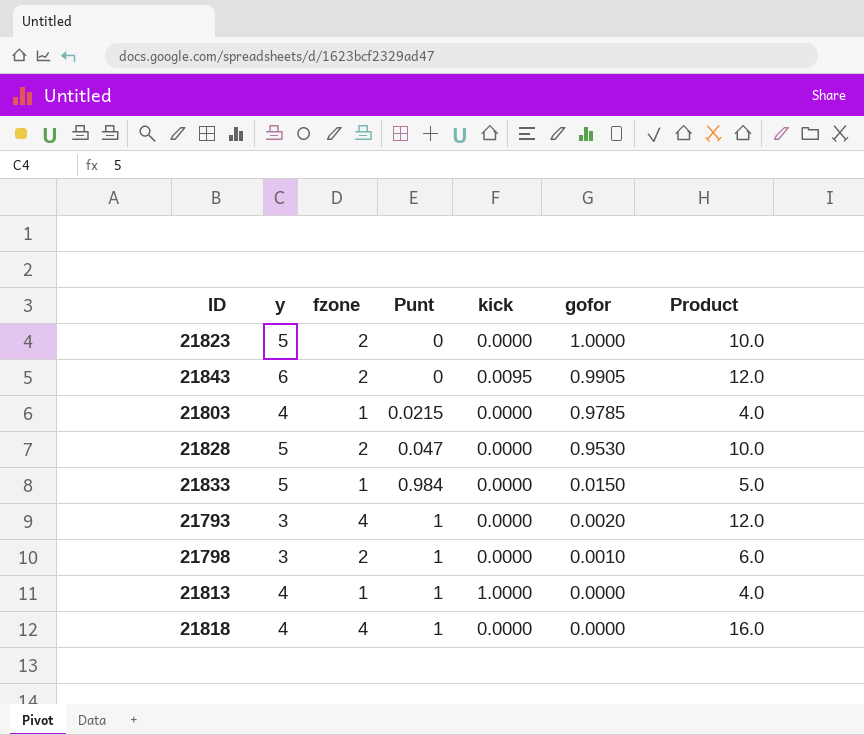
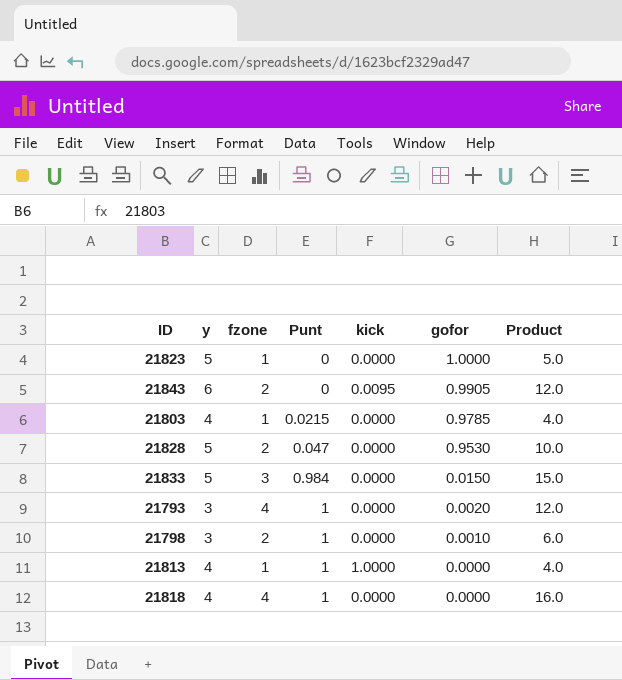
21823 | fzone: 2 -> 1
21823 | Product: 10.0 -> 5.0
21833 | fzone: 1 -> 3
21833 | Product: 5.0 -> 15.0

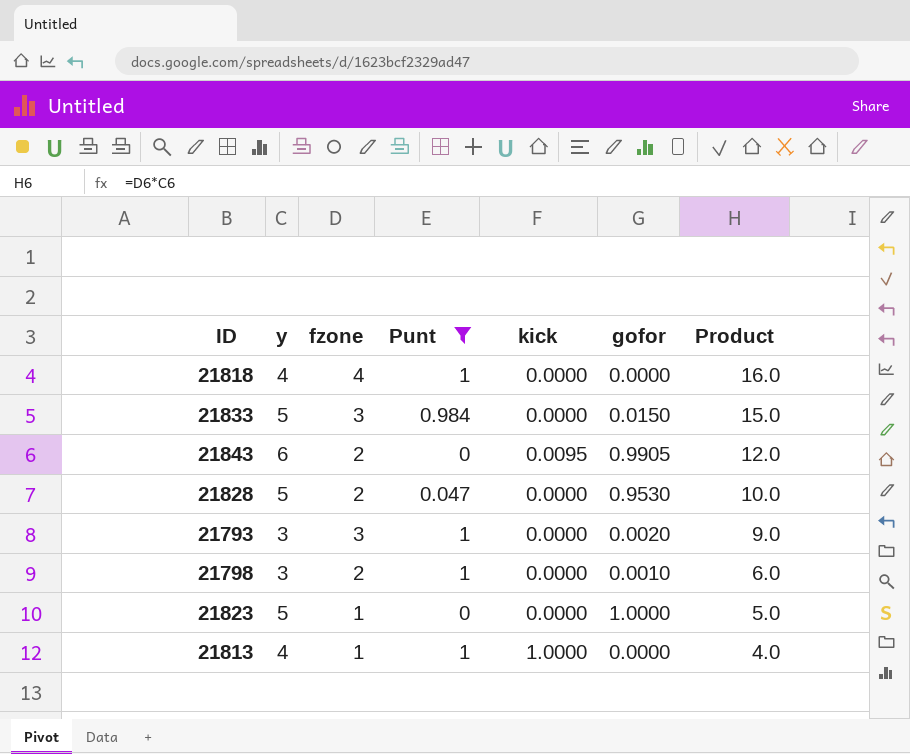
filter: none -> Punt != 0.0215
row order: Punt ascending -> Product descending
21793 | fzone: 4 -> 3
21793 | Product: 12.0 -> 9.0

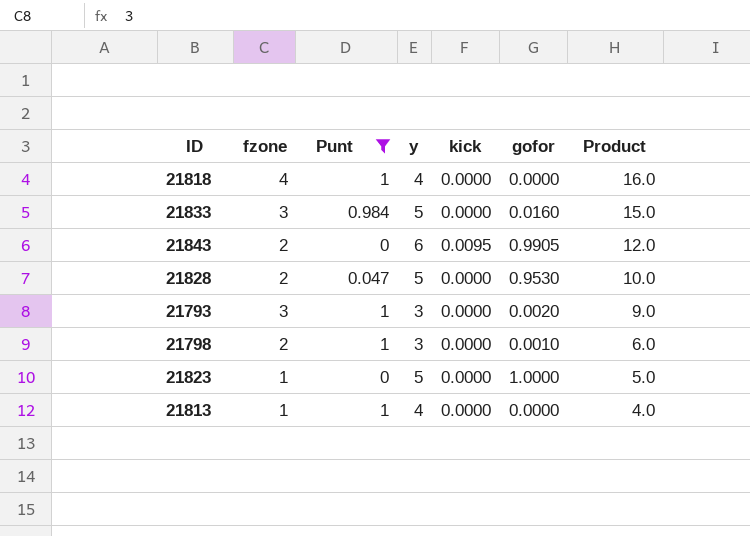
column y | position: 2 -> 4
21833 | gofor: 0.0150 -> 0.0160
21813 | kick: 1.0000 -> 0.0000

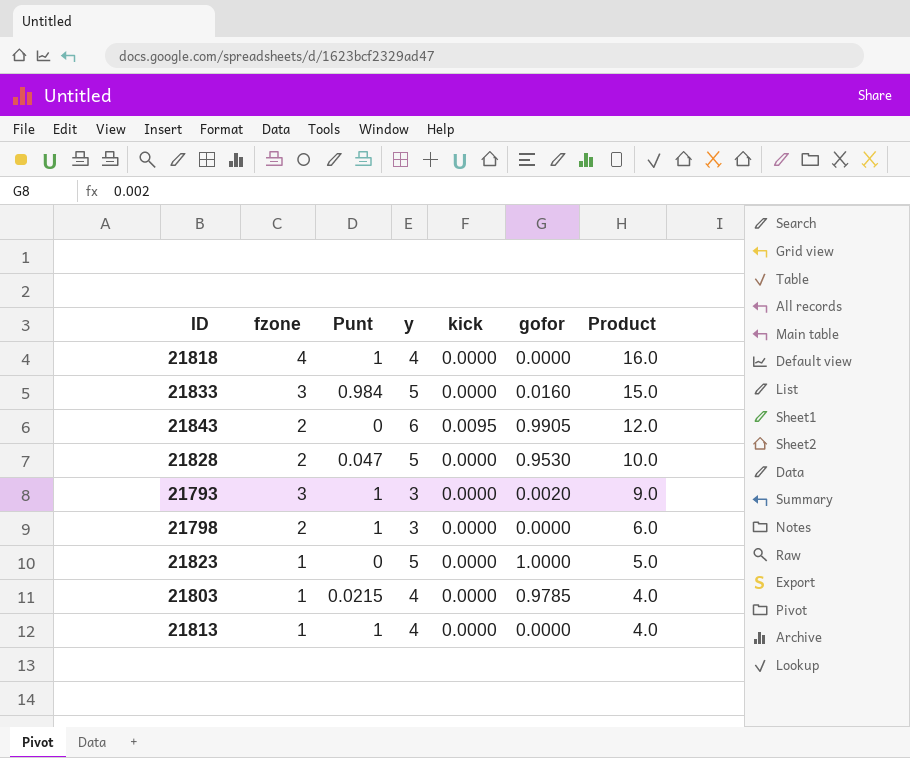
filter: Punt != 0.0215 -> none
21798 | gofor: 0.0010 -> 0.0000

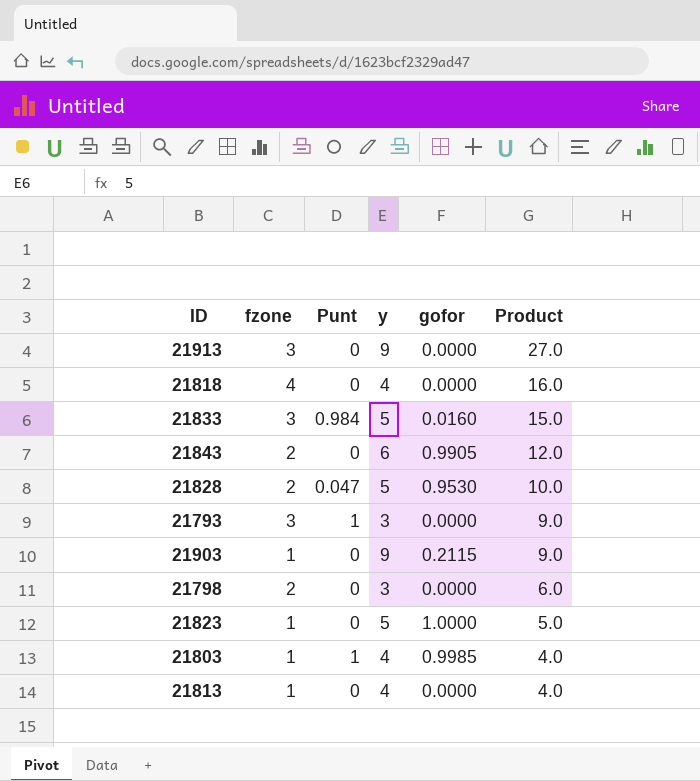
column kick | position: 5 -> none
row 21913: none -> 3 | 0 | 9 | 0.0000 | 27.0
21818 | Punt: 1 -> 0
21793 | gofor: 0.0020 -> 0.0000
row 21903: none -> 1 | 0 | 9 | 0.2115 | 9.0
21798 | Punt: 1 -> 0
21803 | Punt: 0.0215 -> 1
21803 | gofor: 0.9785 -> 0.9985
21813 | Punt: 1 -> 0

